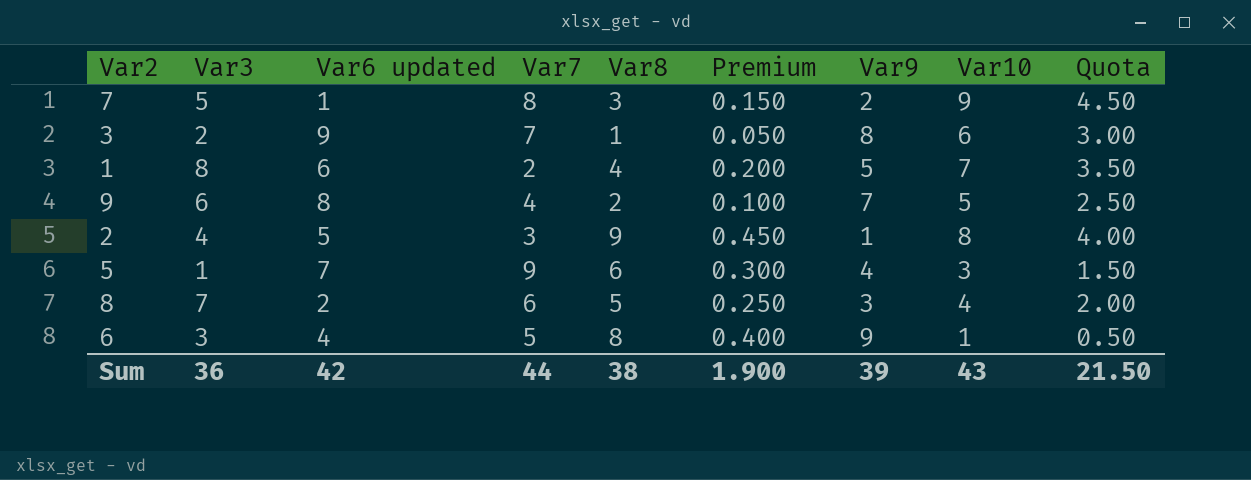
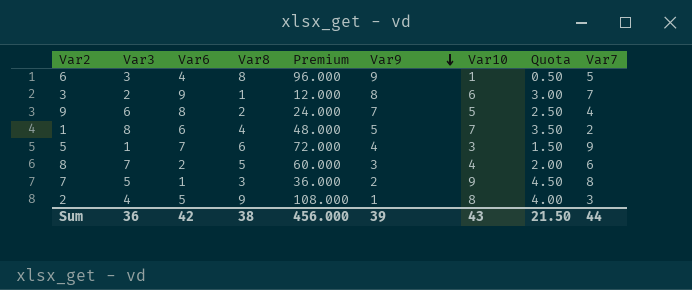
row order: none -> Var9 descending
column name: Var6 updated -> Var6
column Premium | formula: [Var8] * 0.05 -> [Var8] * 12
column Var7 | position: 4 -> 9
Sum | Premium: 1.900 -> 456.000

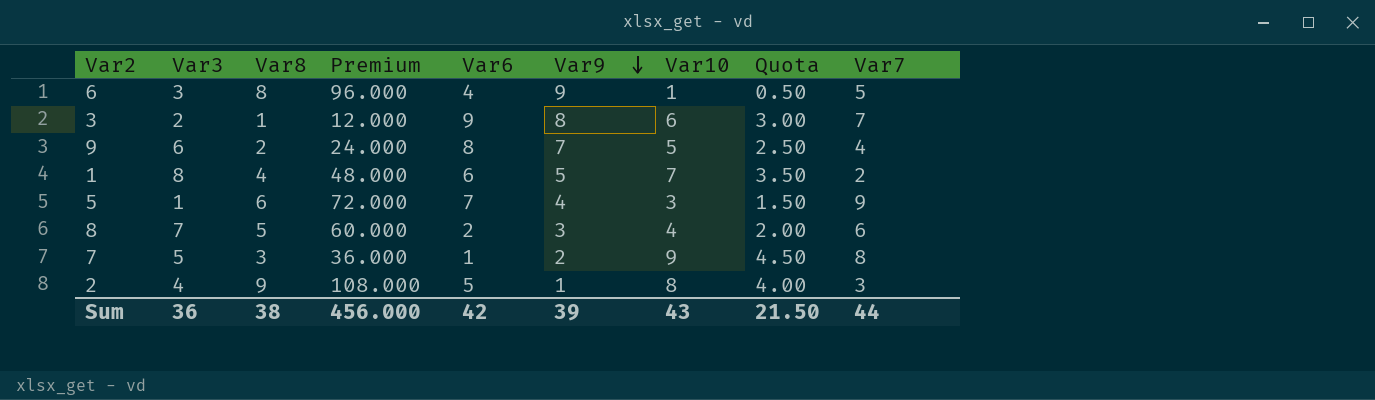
column Var6 | position: 3 -> 5

